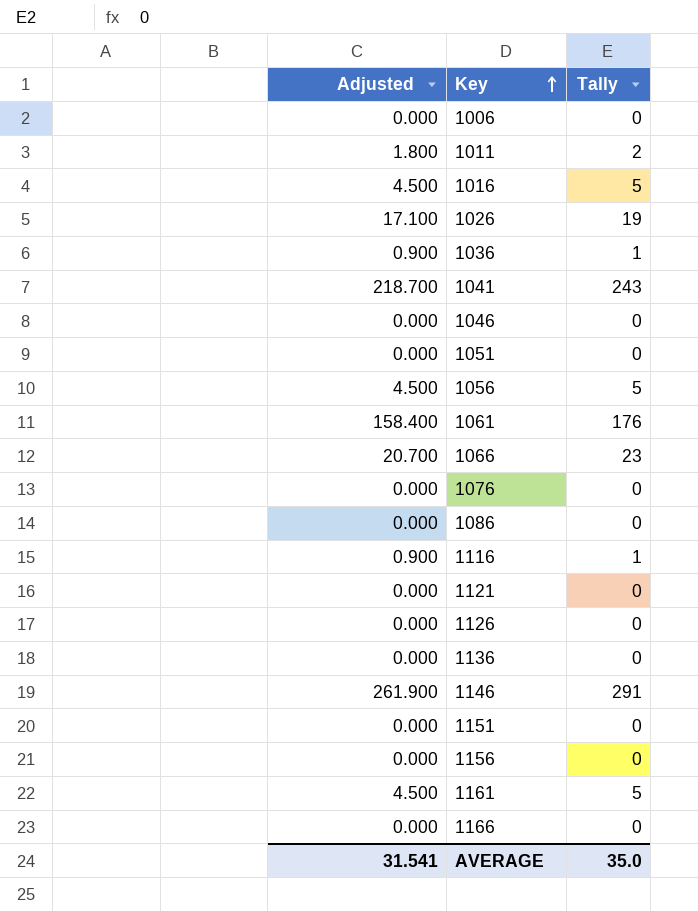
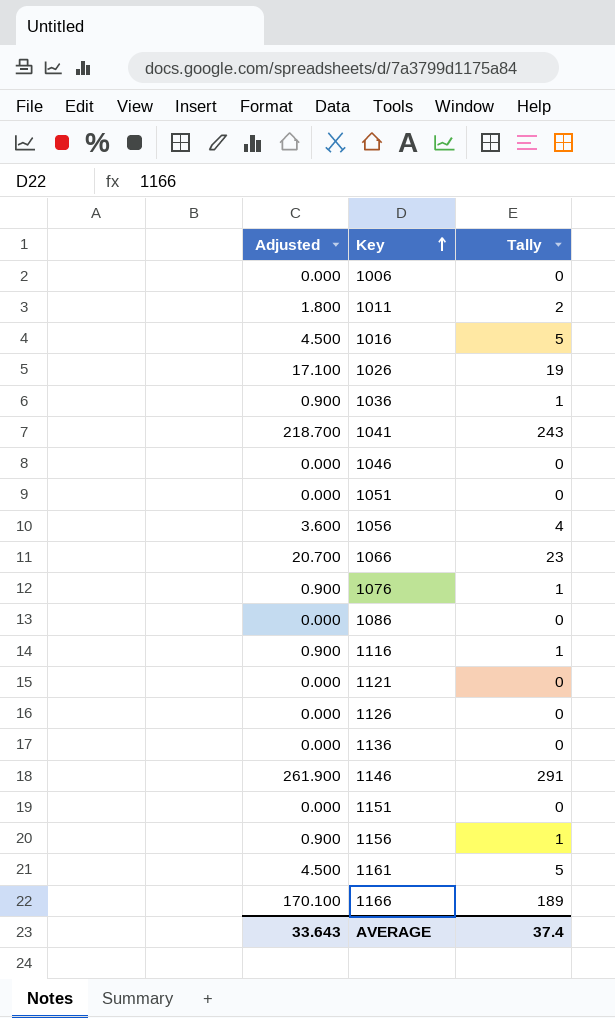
row 1061: 158.400 | 176 -> none
1056 | Adjusted: 4.500 -> 3.600
1056 | Tally: 5 -> 4
1076 | Adjusted: 0.000 -> 0.900
1076 | Tally: 0 -> 1
1156 | Adjusted: 0.000 -> 0.900
1156 | Tally: 0 -> 1
1166 | Adjusted: 0.000 -> 170.100
1166 | Tally: 0 -> 189
AVERAGE | Adjusted: 31.541 -> 33.643
AVERAGE | Tally: 35.0 -> 37.4

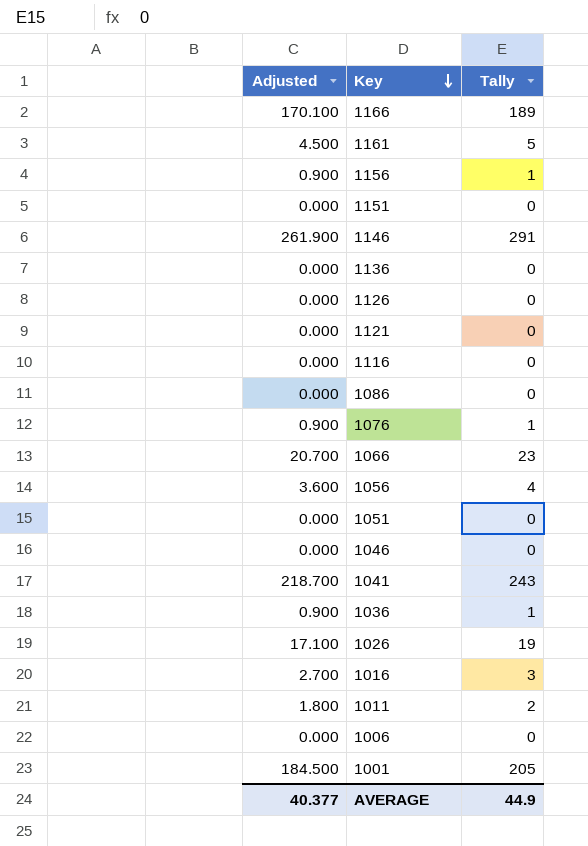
row order: Key ascending -> Key descending
1116 | Adjusted: 0.900 -> 0.000
1116 | Tally: 1 -> 0
1016 | Adjusted: 4.500 -> 2.700
1016 | Tally: 5 -> 3
row 1001: none -> 184.500 | 205
AVERAGE | Adjusted: 33.643 -> 40.377
AVERAGE | Tally: 37.4 -> 44.9

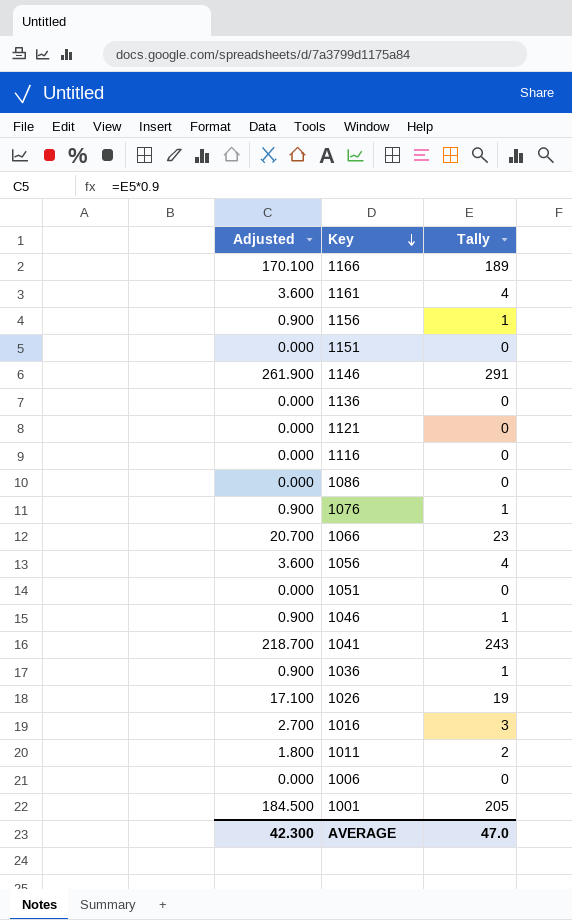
row 1126: 0.000 | 0 -> none
1161 | Adjusted: 4.500 -> 3.600
1161 | Tally: 5 -> 4
1046 | Adjusted: 0.000 -> 0.900
1046 | Tally: 0 -> 1
AVERAGE | Adjusted: 40.377 -> 42.300
AVERAGE | Tally: 44.9 -> 47.0

